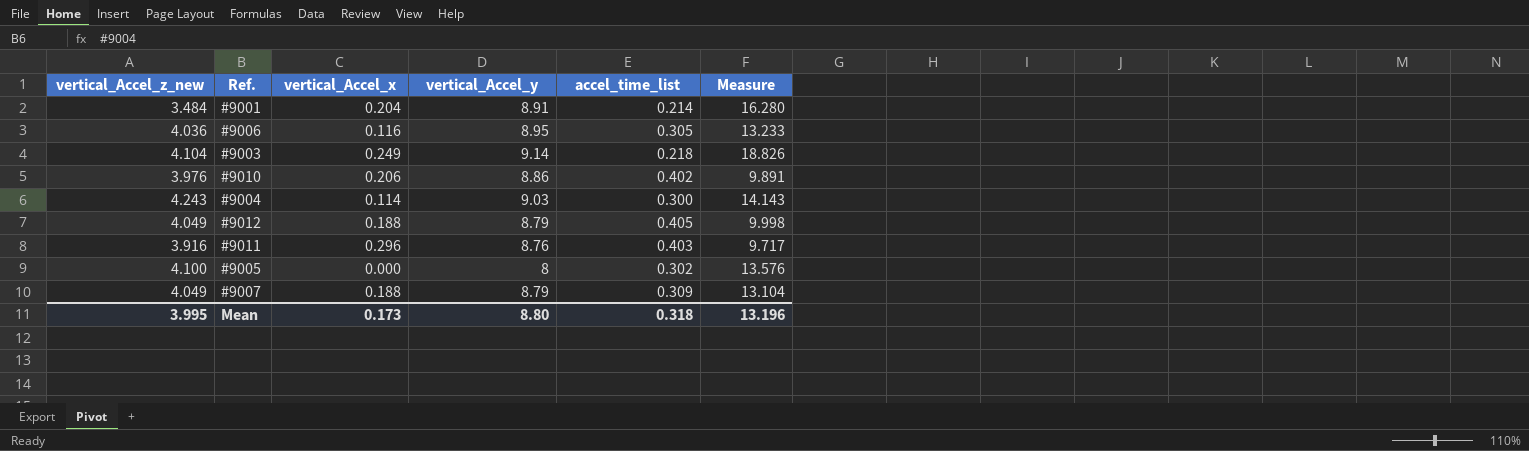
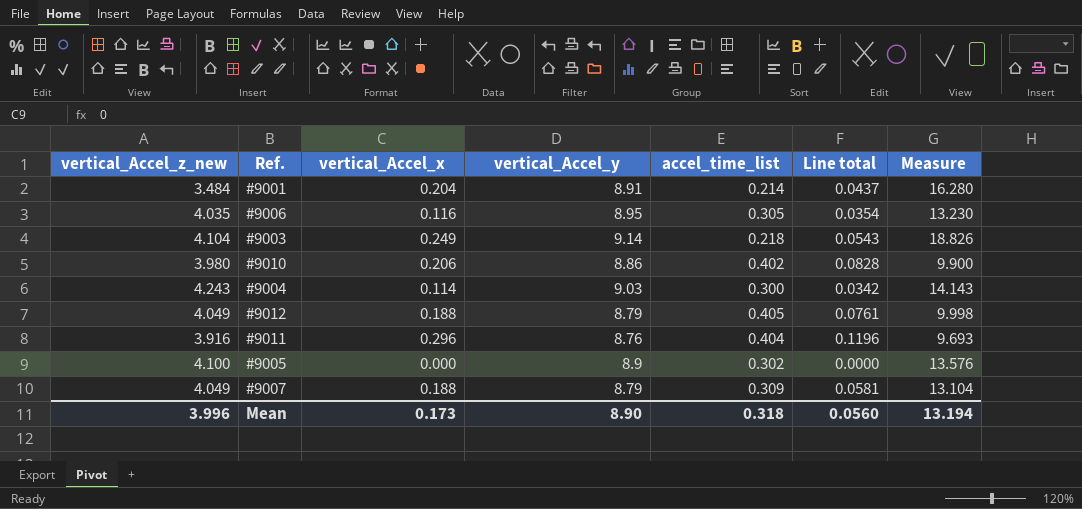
column Line total | formula: none -> [vertical_Accel_x] * [accel_time_list]
#9006 | vertical_Accel_z_new: 4.036 -> 4.035
#9006 | Measure: 13.233 -> 13.230
#9010 | vertical_Accel_z_new: 3.976 -> 3.980
#9010 | Measure: 9.891 -> 9.900
#9011 | accel_time_list: 0.403 -> 0.404
#9011 | Measure: 9.717 -> 9.693
#9005 | vertical_Accel_y: 8 -> 8.9
Mean | vertical_Accel_z_new: 3.995 -> 3.996
Mean | vertical_Accel_y: 8.80 -> 8.90
Mean | Measure: 13.196 -> 13.194

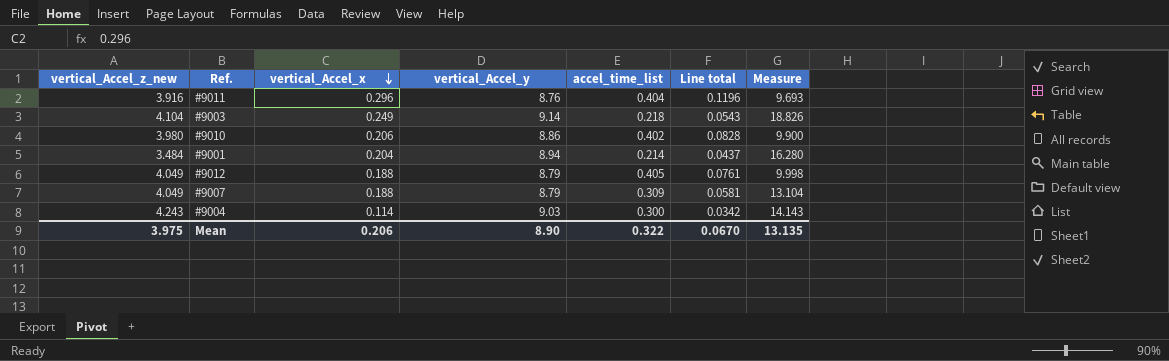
row order: none -> vertical_Accel_x descending
row #9006: 4.035 | 0.116 | 8.95 | 0.305 | 0.0354 | 13.230 -> none
row #9005: 4.100 | 0.000 | 8.9 | 0.302 | 0.0000 | 13.576 -> none
#9001 | vertical_Accel_y: 8.91 -> 8.94
Mean | vertical_Accel_z_new: 3.996 -> 3.975
Mean | vertical_Accel_x: 0.173 -> 0.206
Mean | accel_time_list: 0.318 -> 0.322
Mean | Line total: 0.0560 -> 0.0670
Mean | Measure: 13.194 -> 13.135

